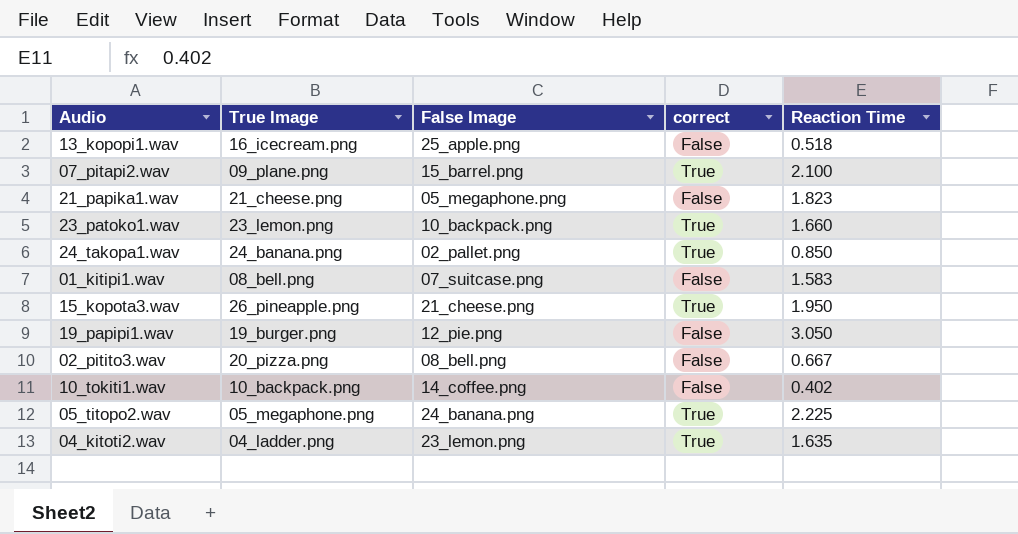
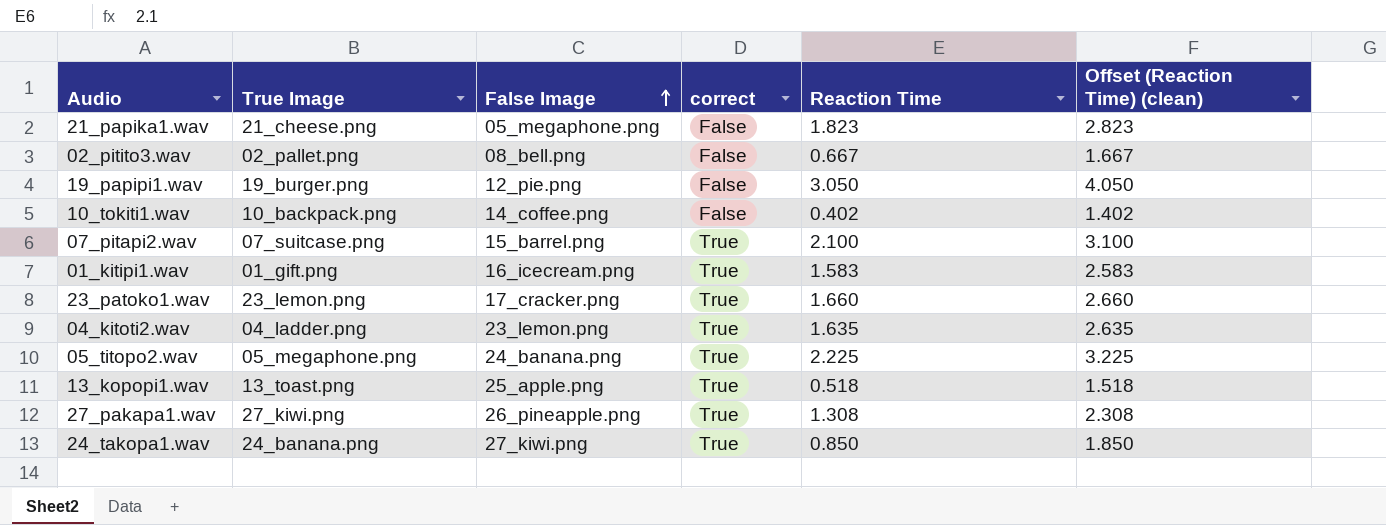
row order: none -> False Image ascending
column Offset (Reaction Time) (clean) | formula: none -> [Reaction Time] + 1
row 15_kopota3.wav: 26_pineapple.png | 21_cheese.png | True | 1.950 -> none
02_pitito3.wav | True Image: 20_pizza.png -> 02_pallet.png
07_pitapi2.wav | True Image: 09_plane.png -> 07_suitcase.png
01_kitipi1.wav | True Image: 08_bell.png -> 01_gift.png
01_kitipi1.wav | False Image: 07_suitcase.png -> 16_icecream.png
01_kitipi1.wav | correct: False -> True
23_patoko1.wav | False Image: 10_backpack.png -> 17_cracker.png
13_kopopi1.wav | True Image: 16_icecream.png -> 13_toast.png
13_kopopi1.wav | correct: False -> True
row 27_pakapa1.wav: none -> 27_kiwi.png | 26_pineapple.png | True | 1.308 | 2.308
24_takopa1.wav | False Image: 02_pallet.png -> 27_kiwi.png

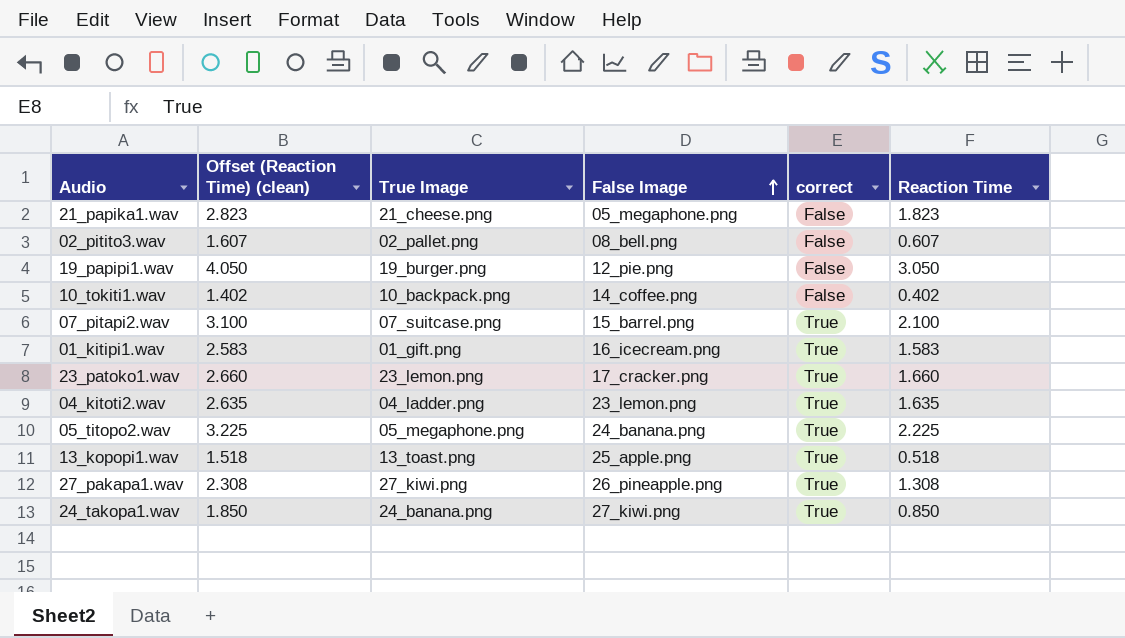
column Offset (Reaction Time) (clean) | position: 6 -> 2
02_pitito3.wav | Offset (Reaction Time) (clean): 1.667 -> 1.607
02_pitito3.wav | Reaction Time: 0.667 -> 0.607

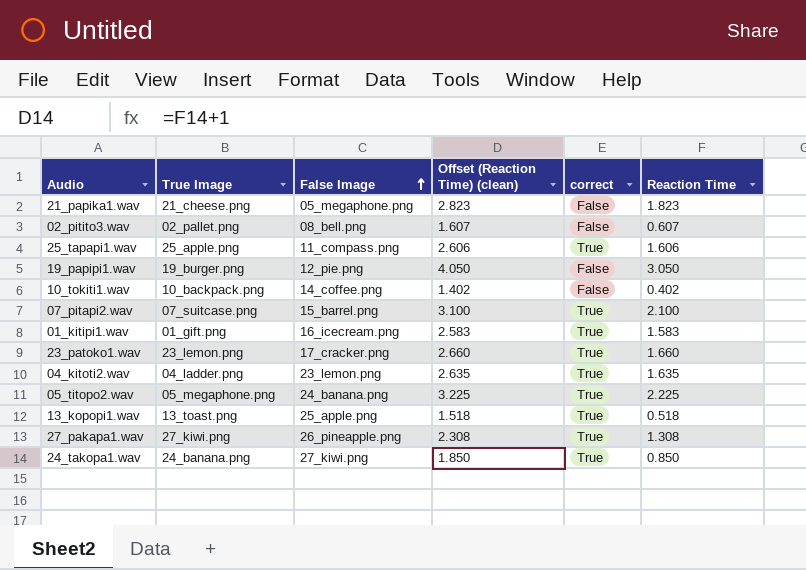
column Offset (Reaction Time) (clean) | position: 2 -> 4
row 25_tapapi1.wav: none -> 25_apple.png | 11_compass.png | 2.606 | True | 1.606

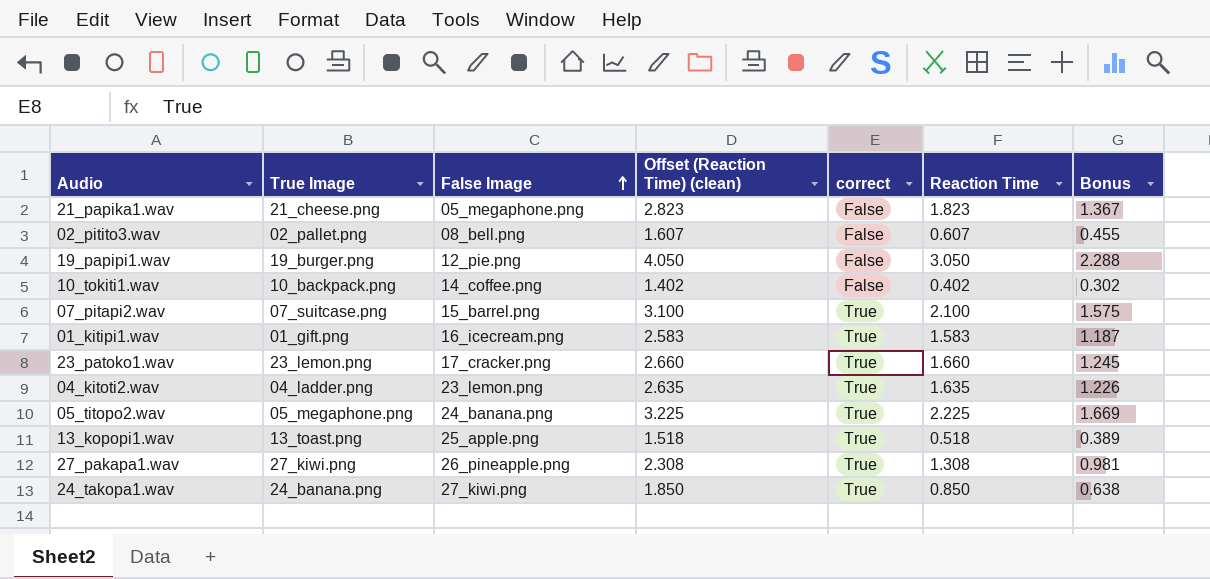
column Bonus | formula: none -> [Reaction Time] * 0.75
row 25_tapapi1.wav: 25_apple.png | 11_compass.png | 2.606 | True | 1.606 -> none

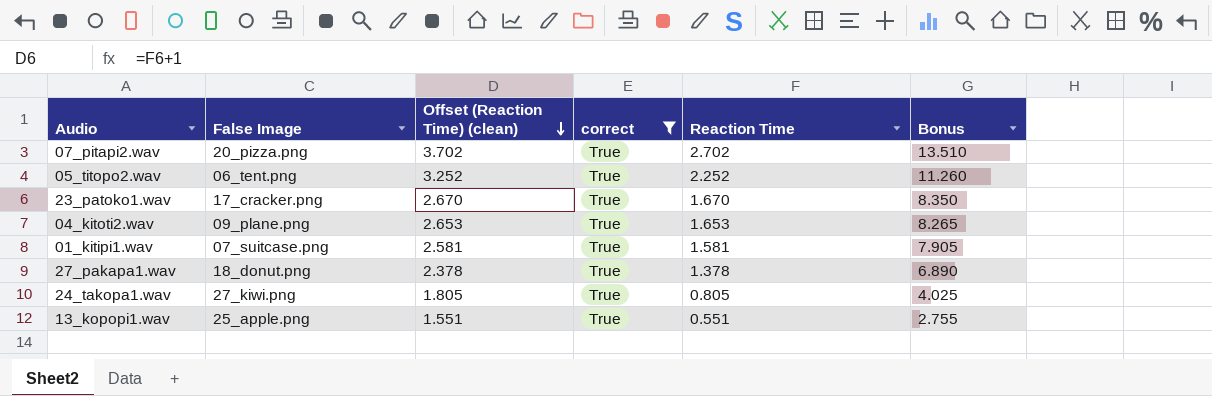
filter: none -> correct = True
row order: False Image ascending -> Offset (Reaction Time) (clean) descending
column True Image | position: 2 -> none
column Bonus | formula: [Reaction Time] * 0.75 -> [Reaction Time] * 5
07_pitapi2.wav | False Image: 15_barrel.png -> 20_pizza.png
07_pitapi2.wav | Offset (Reaction Time) (clean): 3.100 -> 3.702
07_pitapi2.wav | Reaction Time: 2.100 -> 2.702
05_titopo2.wav | False Image: 24_banana.png -> 06_tent.png
05_titopo2.wav | Offset (Reaction Time) (clean): 3.225 -> 3.252
05_titopo2.wav | Reaction Time: 2.225 -> 2.252
23_patoko1.wav | Offset (Reaction Time) (clean): 2.660 -> 2.670
23_patoko1.wav | Reaction Time: 1.660 -> 1.670
04_kitoti2.wav | False Image: 23_lemon.png -> 09_plane.png
04_kitoti2.wav | Offset (Reaction Time) (clean): 2.635 -> 2.653
04_kitoti2.wav | Reaction Time: 1.635 -> 1.653
01_kitipi1.wav | False Image: 16_icecream.png -> 07_suitcase.png
01_kitipi1.wav | Offset (Reaction Time) (clean): 2.583 -> 2.581
01_kitipi1.wav | Reaction Time: 1.583 -> 1.581
27_pakapa1.wav | False Image: 26_pineapple.png -> 18_donut.png
27_pakapa1.wav | Offset (Reaction Time) (clean): 2.308 -> 2.378
27_pakapa1.wav | Reaction Time: 1.308 -> 1.378
24_takopa1.wav | Offset (Reaction Time) (clean): 1.850 -> 1.805
24_takopa1.wav | Reaction Time: 0.850 -> 0.805
13_kopopi1.wav | Offset (Reaction Time) (clean): 1.518 -> 1.551
13_kopopi1.wav | Reaction Time: 0.518 -> 0.551

